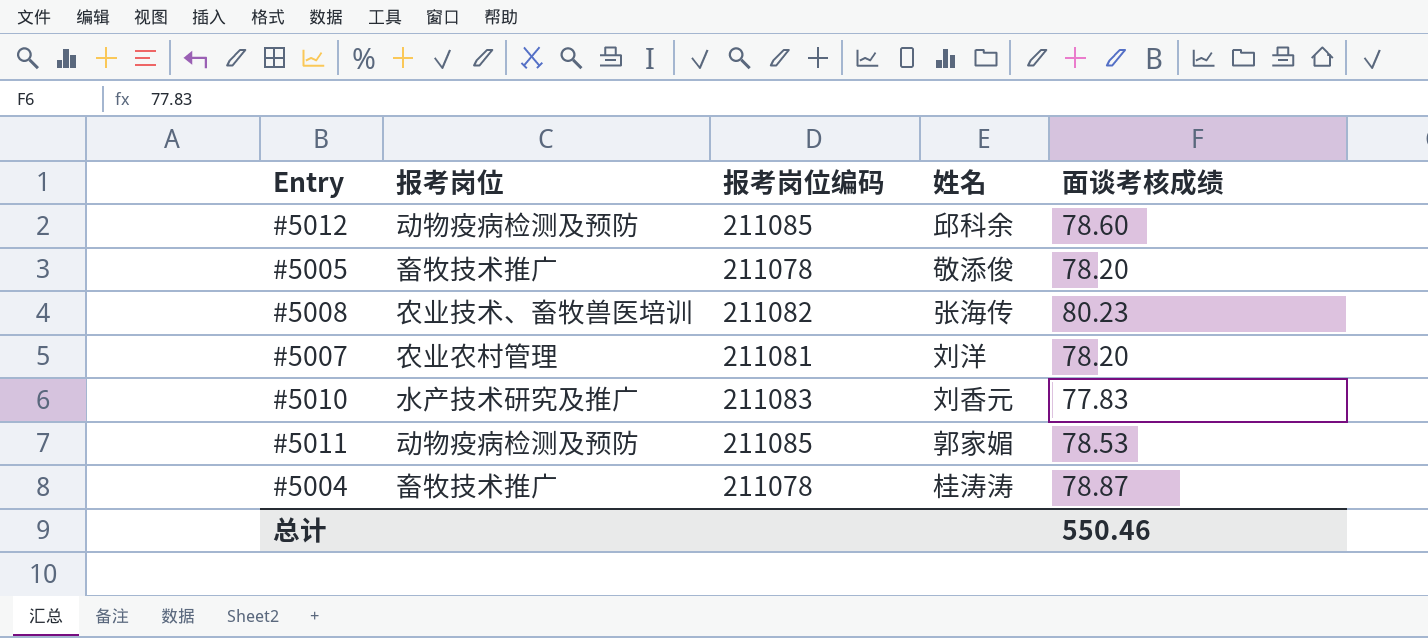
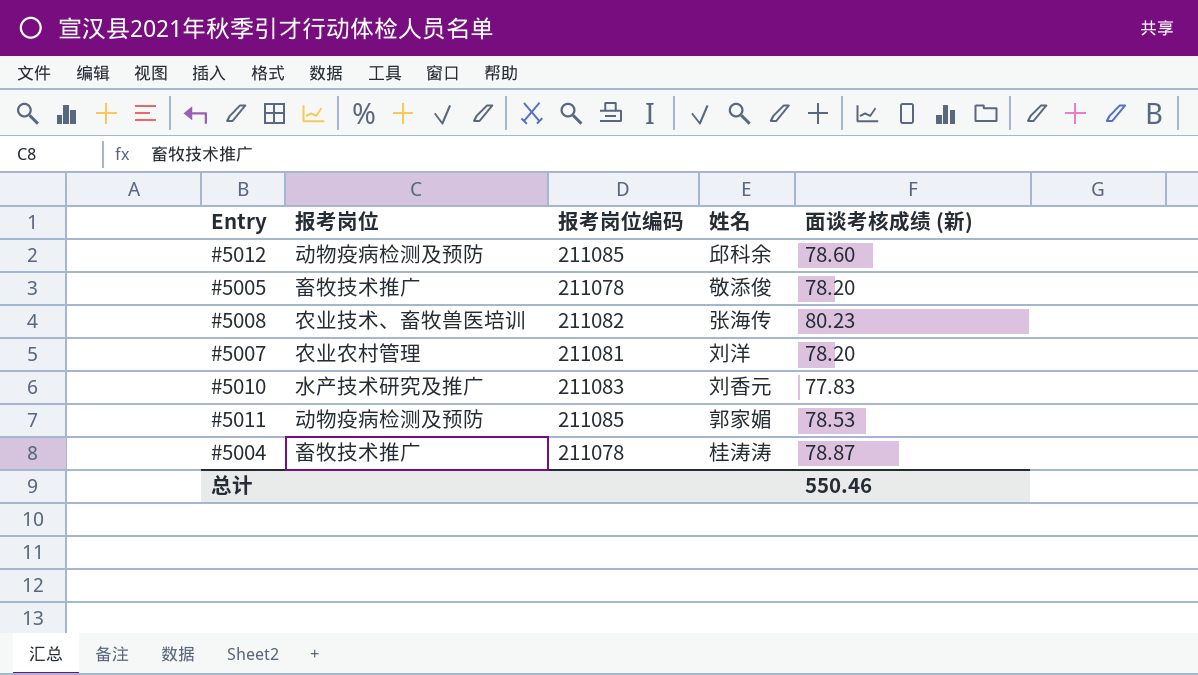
column name: 面谈考核成绩 -> 面谈考核成绩 (新)

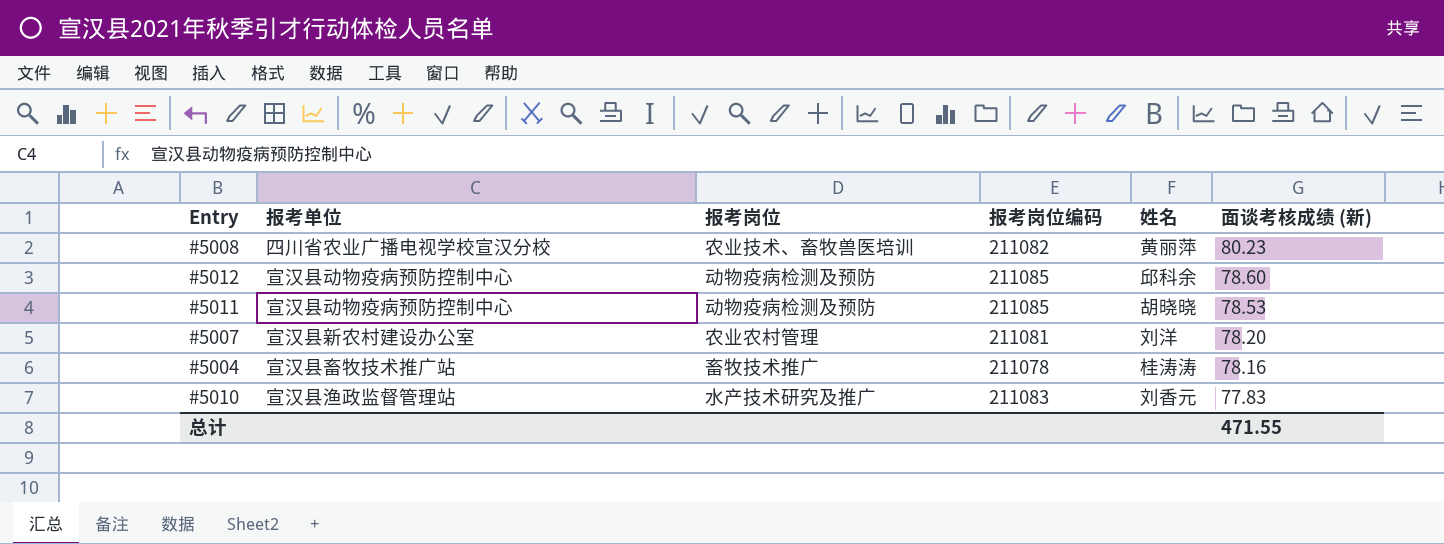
row order: none -> 面谈考核成绩 (新) descending
column 报考单位 | position: none -> 2
row #5005: 畜牧技术推广 | 211078 | 敬添俊 | 78.20 -> none
#5008 | 姓名: 张海传 -> 黄丽萍
#5011 | 姓名: 郭家媚 -> 胡晓晓
#5004 | 面谈考核成绩 (新): 78.87 -> 78.16
总计 | 面谈考核成绩 (新): 550.46 -> 471.55

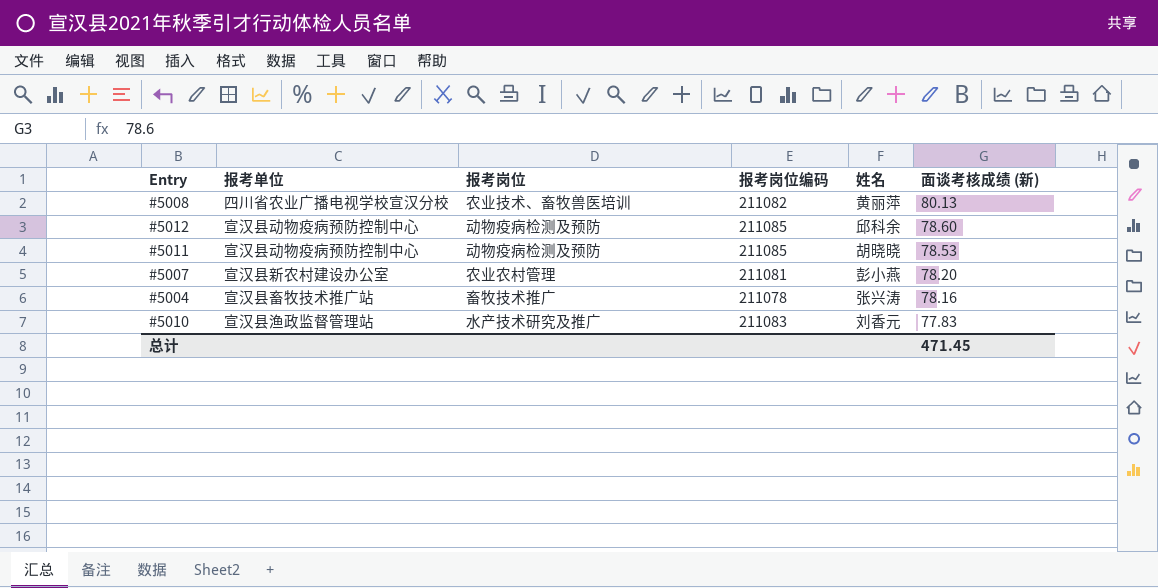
#5008 | 面谈考核成绩 (新): 80.23 -> 80.13
#5007 | 姓名: 刘洋 -> 彭小燕
#5004 | 姓名: 桂涛涛 -> 张兴涛
总计 | 面谈考核成绩 (新): 471.55 -> 471.45

